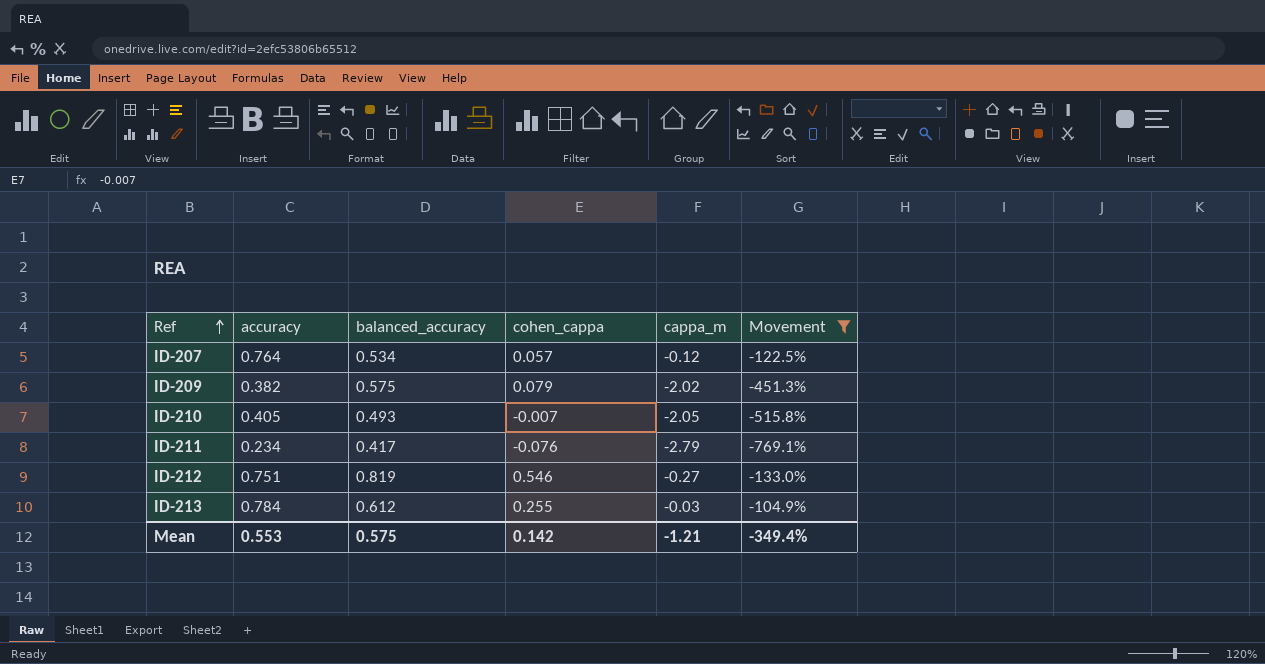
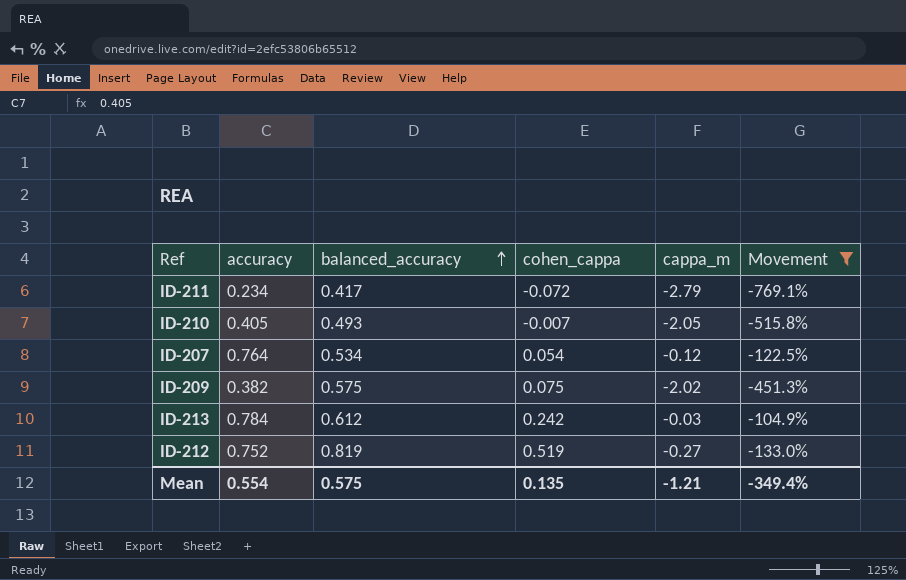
row order: Ref ascending -> balanced_accuracy ascending
ID-211 | cohen_cappa: -0.076 -> -0.072
ID-207 | cohen_cappa: 0.057 -> 0.054
ID-209 | cohen_cappa: 0.079 -> 0.075
ID-213 | cohen_cappa: 0.255 -> 0.242
ID-212 | accuracy: 0.751 -> 0.752
ID-212 | cohen_cappa: 0.546 -> 0.519
Mean | accuracy: 0.553 -> 0.554
Mean | cohen_cappa: 0.142 -> 0.135

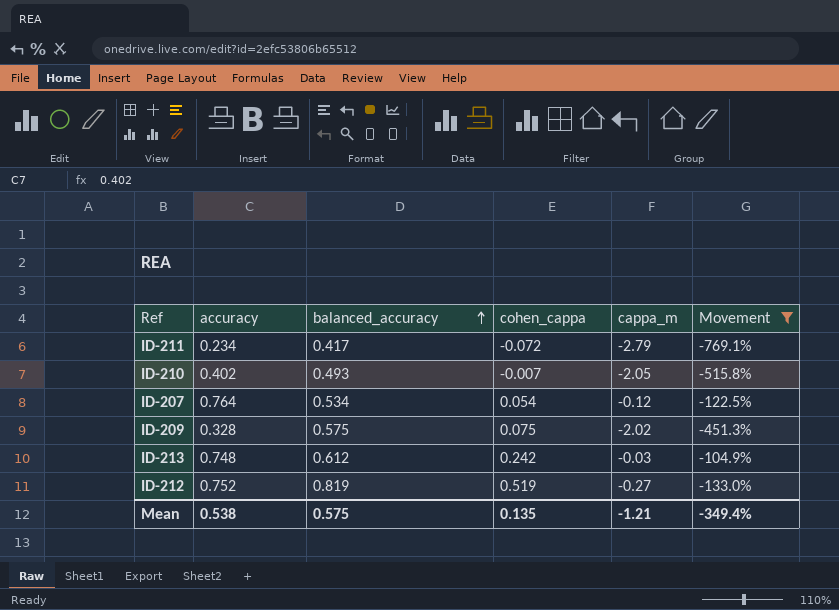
ID-210 | accuracy: 0.405 -> 0.402
ID-209 | accuracy: 0.382 -> 0.328
ID-213 | accuracy: 0.784 -> 0.748
Mean | accuracy: 0.554 -> 0.538

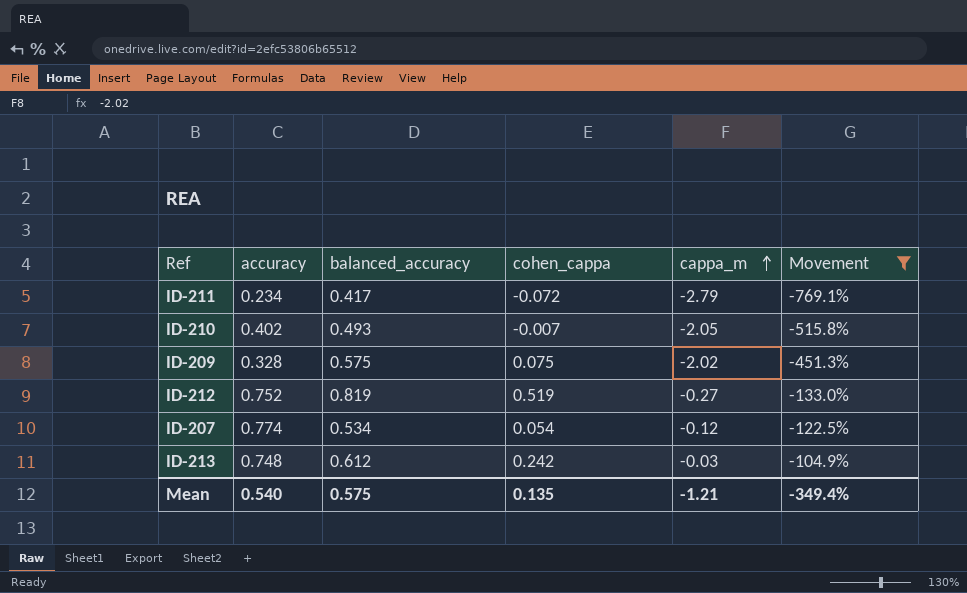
row order: balanced_accuracy ascending -> cappa_m ascending
ID-207 | accuracy: 0.764 -> 0.774
Mean | accuracy: 0.538 -> 0.540

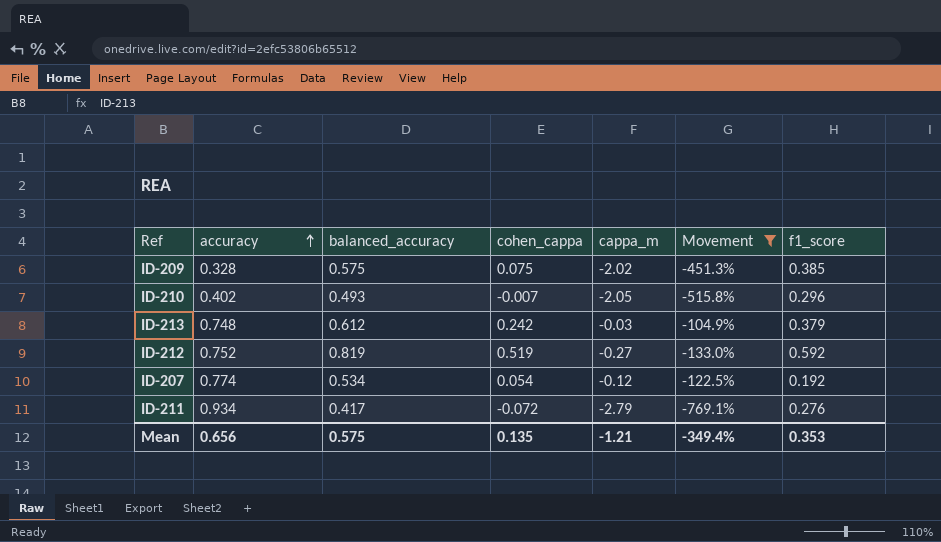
row order: cappa_m ascending -> accuracy ascending
column f1_score | position: none -> 7
ID-211 | accuracy: 0.234 -> 0.934
Mean | accuracy: 0.540 -> 0.656

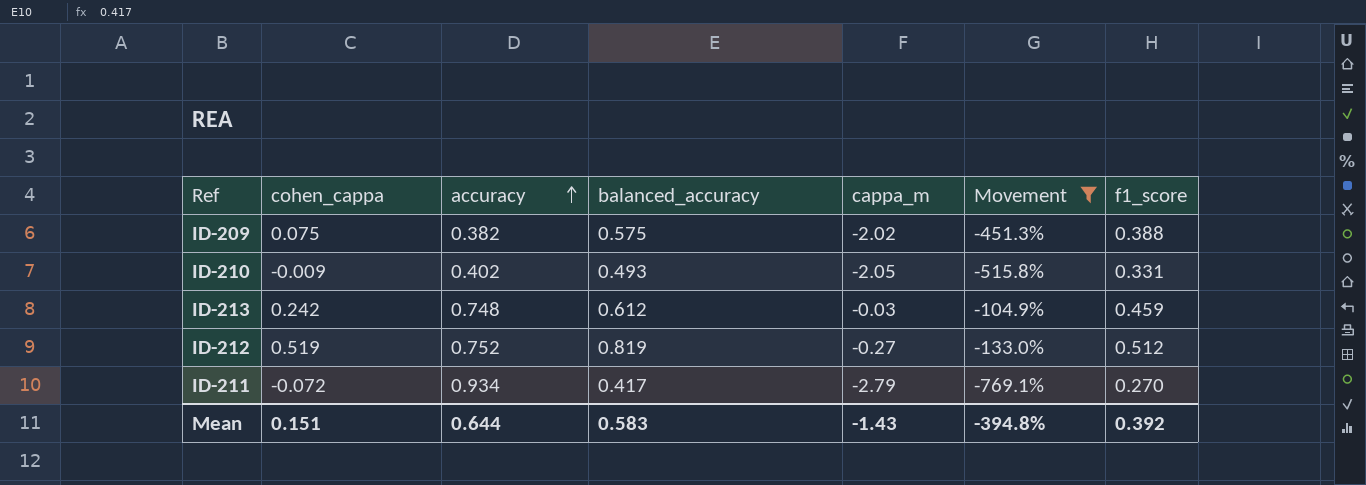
column cohen_cappa | position: 4 -> 2
row ID-207: 0.774 | 0.534 | 0.054 | -0.12 | -122.5% | 0.192 -> none
ID-209 | accuracy: 0.328 -> 0.382
ID-209 | f1_score: 0.385 -> 0.388
ID-210 | cohen_cappa: -0.007 -> -0.009
ID-210 | f1_score: 0.296 -> 0.331
ID-213 | f1_score: 0.379 -> 0.459
ID-212 | f1_score: 0.592 -> 0.512
ID-211 | f1_score: 0.276 -> 0.270
Mean | cohen_cappa: 0.135 -> 0.151
Mean | accuracy: 0.656 -> 0.644
Mean | balanced_accuracy: 0.575 -> 0.583
Mean | cappa_m: -1.21 -> -1.43
Mean | Movement: -349.4% -> -394.8%
Mean | f1_score: 0.353 -> 0.392

